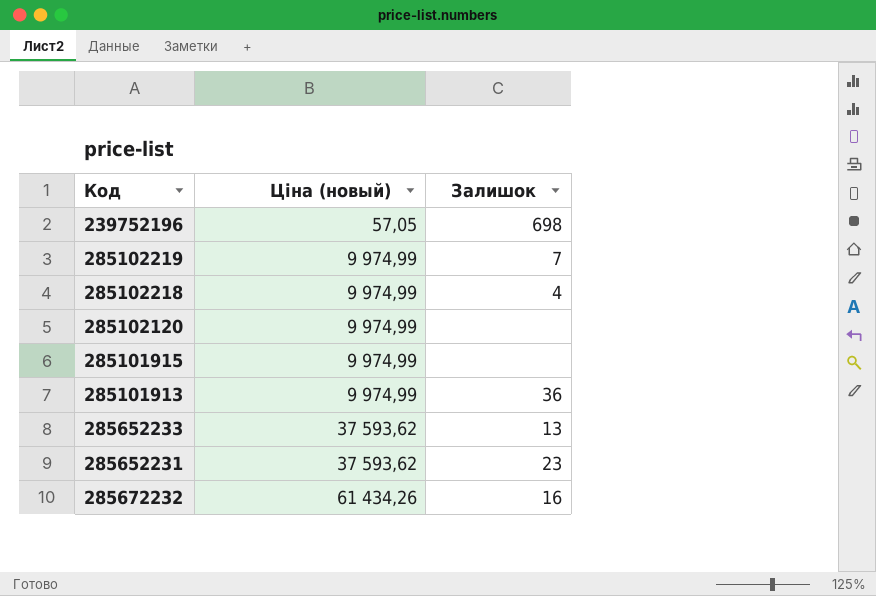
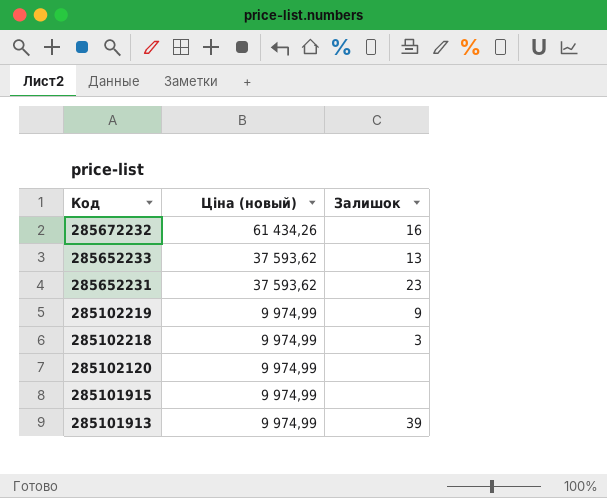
row order: Ціна (новый) ascending -> Код descending
row 239752196: 57,05 | 698 -> none
285102219 | Залишок: 7 -> 9
285102218 | Залишок: 4 -> 3
285101913 | Залишок: 36 -> 39

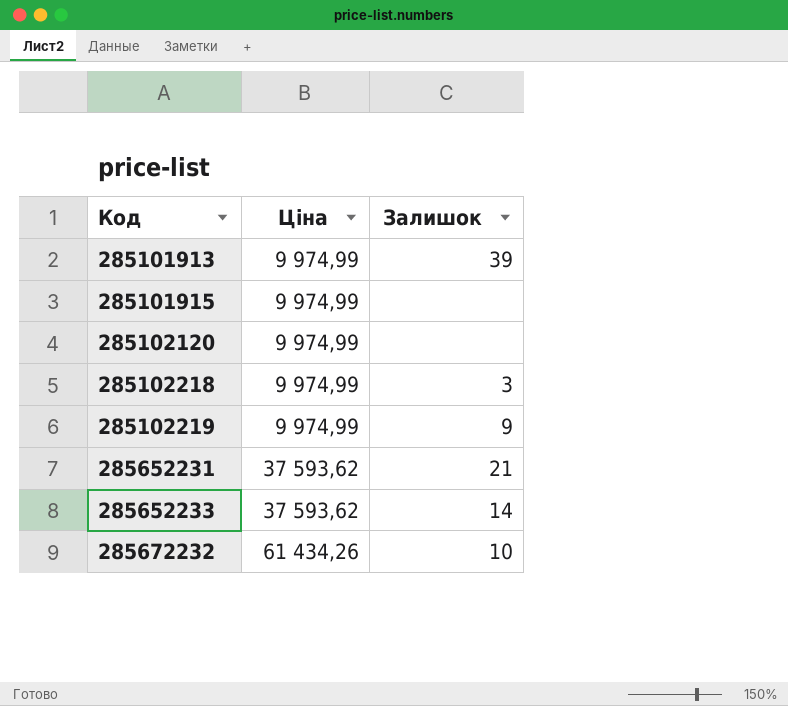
row order: Код descending -> Код ascending
column name: Ціна (новый) -> Ціна
285652231 | Залишок: 23 -> 21
285652233 | Залишок: 13 -> 14
285672232 | Залишок: 16 -> 10

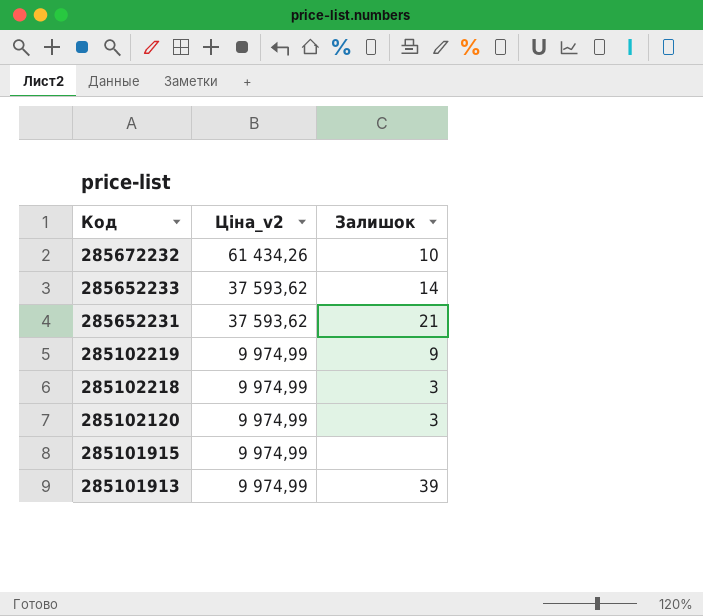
row order: Код ascending -> Код descending
column name: Ціна -> Ціна_v2
285102120 | Залишок: none -> 3

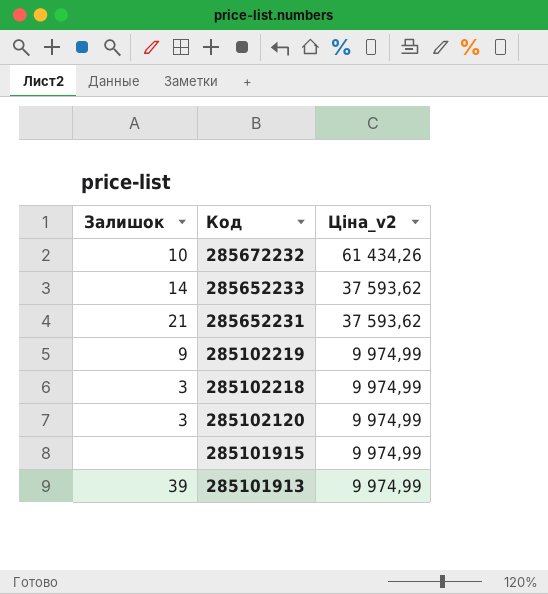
column Залишок | position: 3 -> 1

